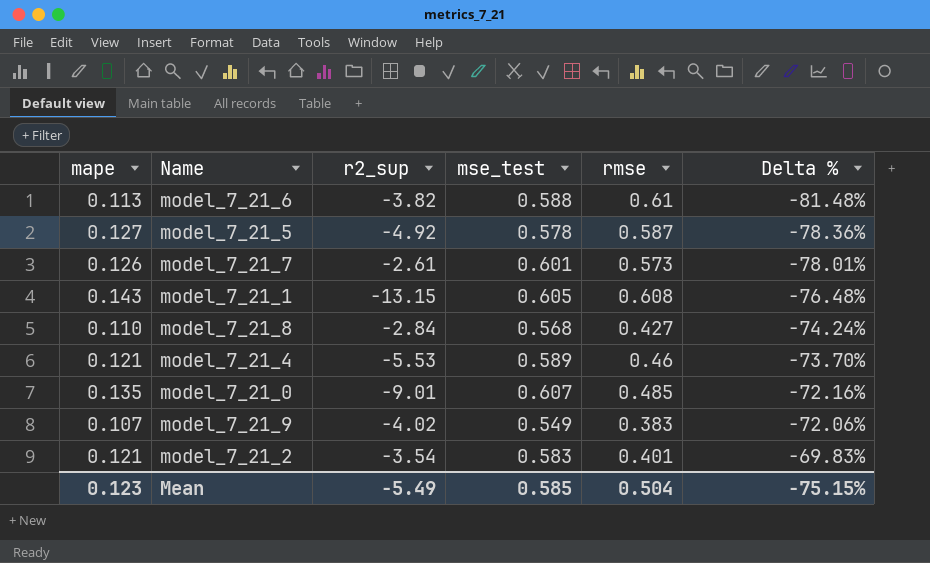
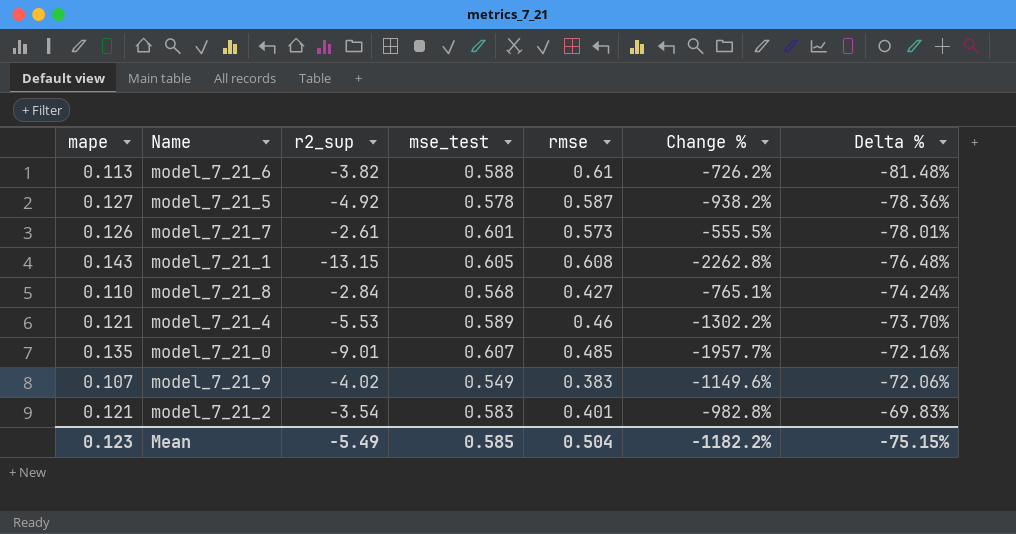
column Change % | formula: none -> ([r2_sup] - [rmse]) / [rmse]

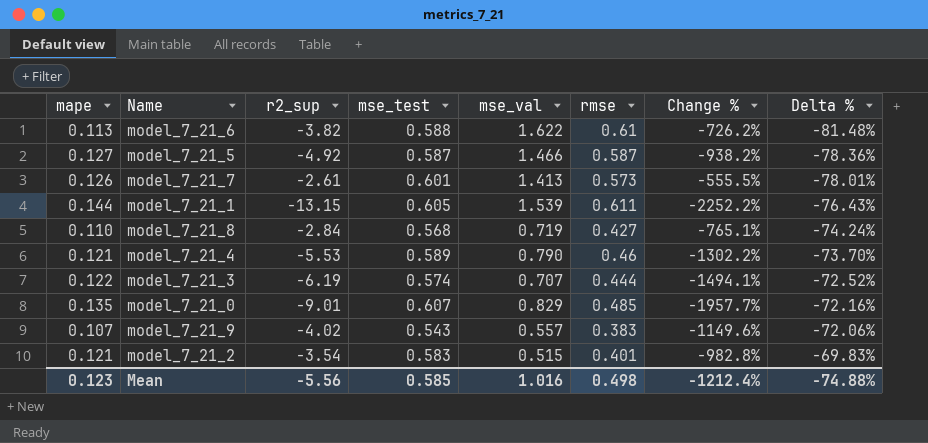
column mse_val | position: none -> 5
model_7_21_5 | mse_test: 0.578 -> 0.587
model_7_21_1 | mape: 0.143 -> 0.144
model_7_21_1 | rmse: 0.608 -> 0.611
model_7_21_1 | Change %: -2262.8% -> -2252.2%
model_7_21_1 | Delta %: -76.48% -> -76.43%
row model_7_21_3: none -> 0.122 | -6.19 | 0.574 | 0.707 | 0.444 | -1494.1% | -72.52%
model_7_21_9 | mse_test: 0.549 -> 0.543
Mean | r2_sup: -5.49 -> -5.56
Mean | rmse: 0.504 -> 0.498
Mean | Change %: -1182.2% -> -1212.4%
Mean | Delta %: -75.15% -> -74.88%

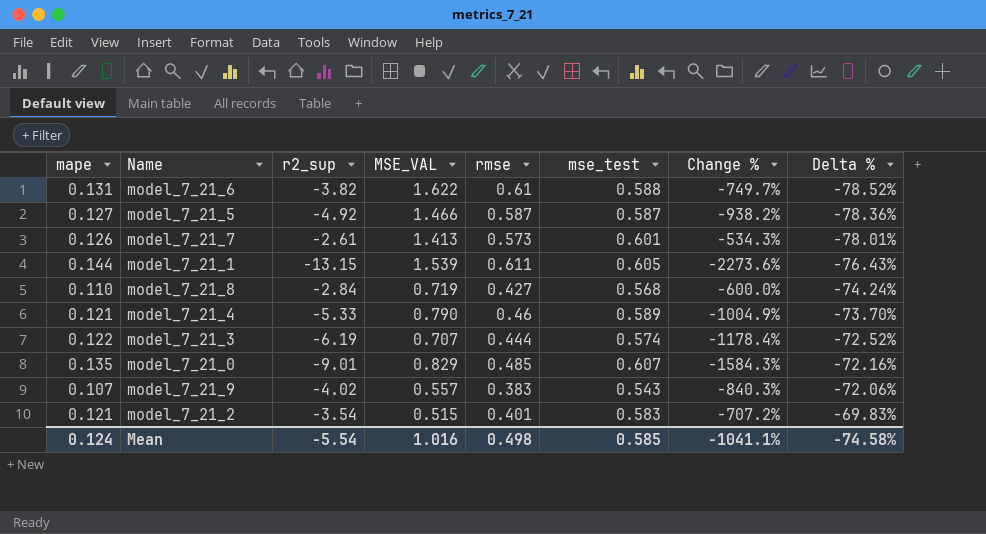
column name: mse_val -> MSE_VAL
column mse_test | position: 4 -> 6
column Change % | formula: ([r2_sup] - [rmse]) / [rmse] -> ([r2_sup] - [mse_test]) / [mse_test]
model_7_21_6 | mape: 0.113 -> 0.131
model_7_21_6 | Delta %: -81.48% -> -78.52%
model_7_21_4 | r2_sup: -5.53 -> -5.33
Mean | mape: 0.123 -> 0.124
Mean | r2_sup: -5.56 -> -5.54
Mean | Change %: -1212.4% -> -1041.1%
Mean | Delta %: -74.88% -> -74.58%

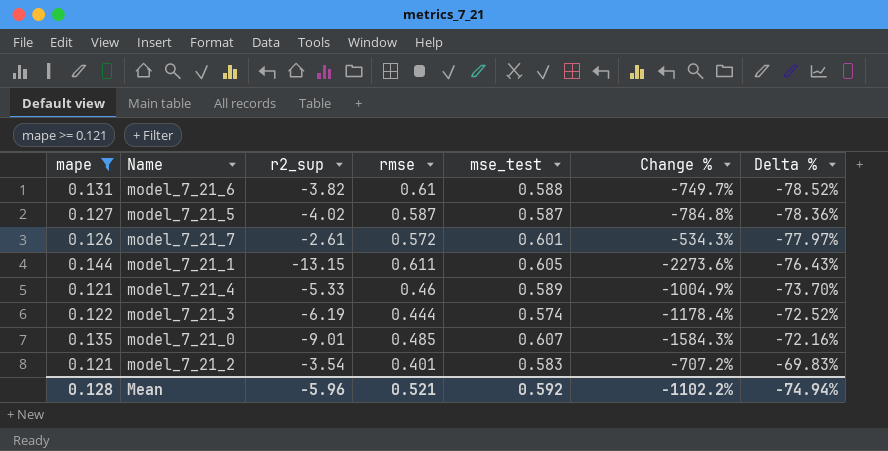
filter: none -> mape >= 0.121
column MSE_VAL | position: 4 -> none
model_7_21_5 | r2_sup: -4.92 -> -4.02
model_7_21_5 | Change %: -938.2% -> -784.8%
model_7_21_7 | rmse: 0.573 -> 0.572
model_7_21_7 | Delta %: -78.01% -> -77.97%
Mean | mape: 0.124 -> 0.128
Mean | r2_sup: -5.54 -> -5.96
Mean | rmse: 0.498 -> 0.521
Mean | mse_test: 0.585 -> 0.592
Mean | Change %: -1041.1% -> -1102.2%
Mean | Delta %: -74.58% -> -74.94%

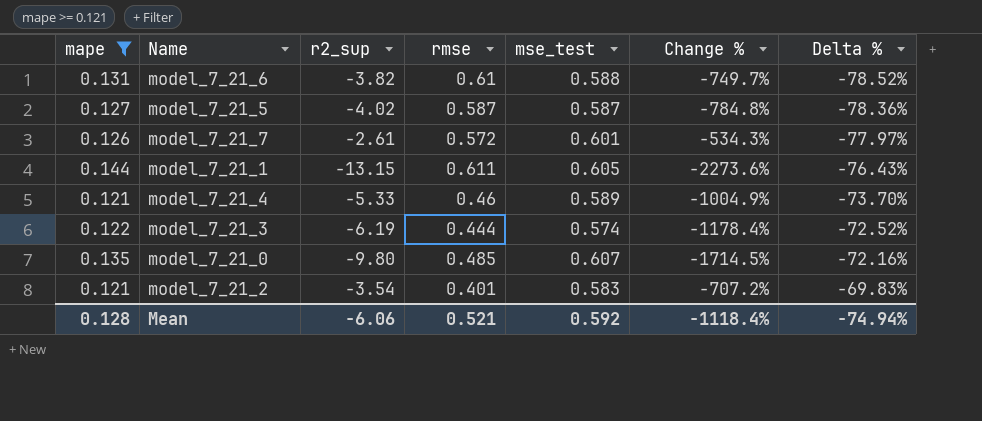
model_7_21_0 | r2_sup: -9.01 -> -9.80
model_7_21_0 | Change %: -1584.3% -> -1714.5%
Mean | r2_sup: -5.96 -> -6.06
Mean | Change %: -1102.2% -> -1118.4%

